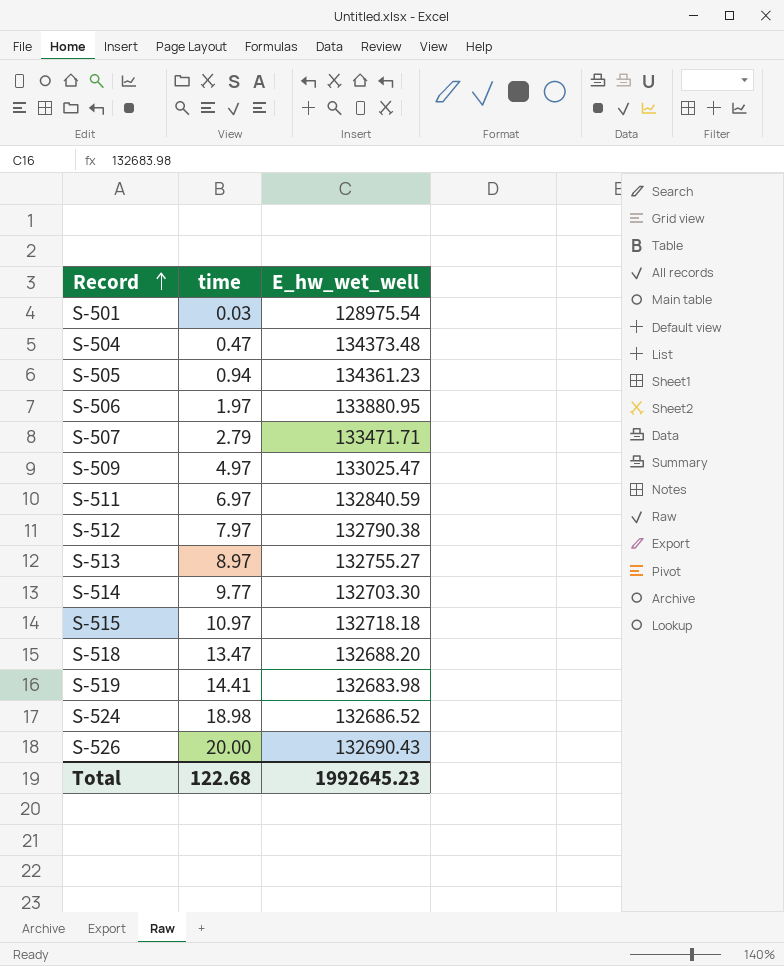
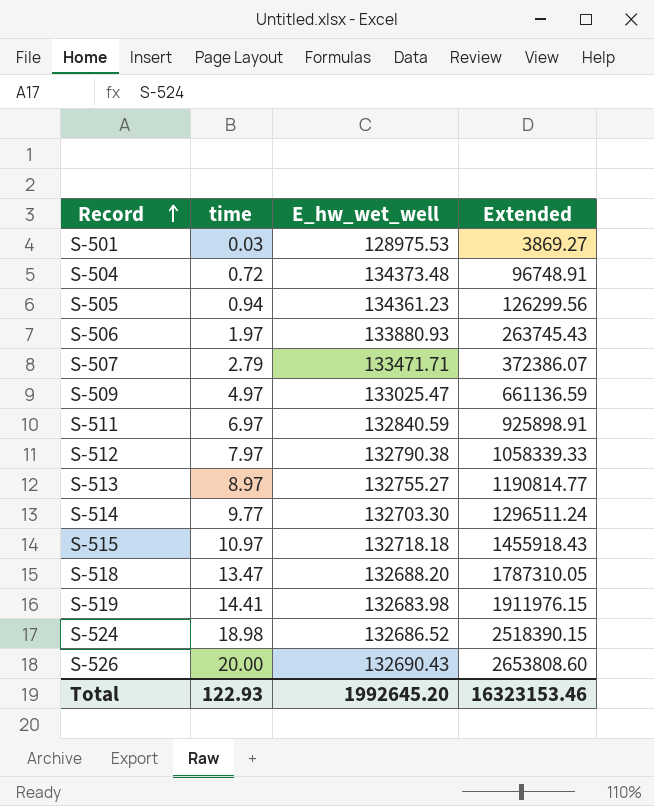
column Extended | formula: none -> [time] * [E_hw_wet_well]
S-501 | E_hw_wet_well: 128975.54 -> 128975.53
S-504 | time: 0.47 -> 0.72
S-506 | E_hw_wet_well: 133880.95 -> 133880.93
Total | time: 122.68 -> 122.93
Total | E_hw_wet_well: 1992645.23 -> 1992645.20

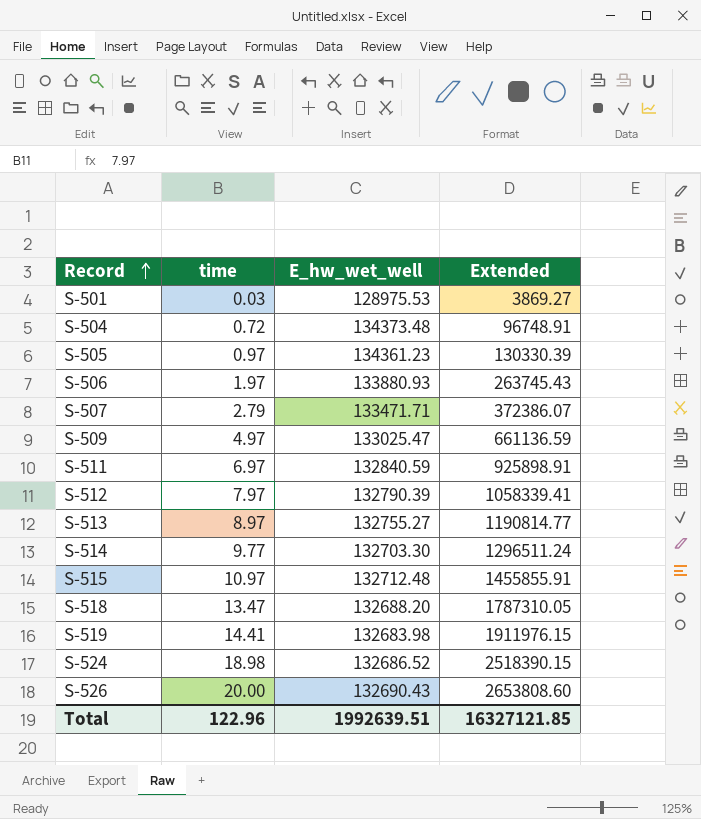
S-505 | time: 0.94 -> 0.97
S-505 | Extended: 126299.56 -> 130330.39
S-512 | E_hw_wet_well: 132790.38 -> 132790.39
S-512 | Extended: 1058339.33 -> 1058339.41
S-515 | E_hw_wet_well: 132718.18 -> 132712.48
S-515 | Extended: 1455918.43 -> 1455855.91
Total | time: 122.93 -> 122.96
Total | E_hw_wet_well: 1992645.20 -> 1992639.51
Total | Extended: 16323153.46 -> 16327121.85

